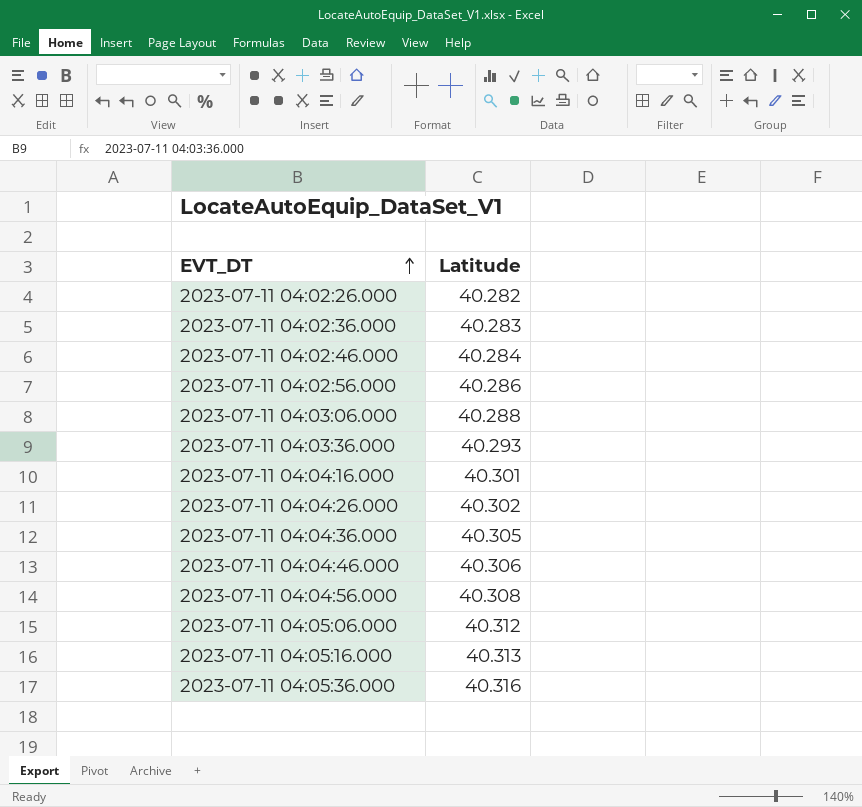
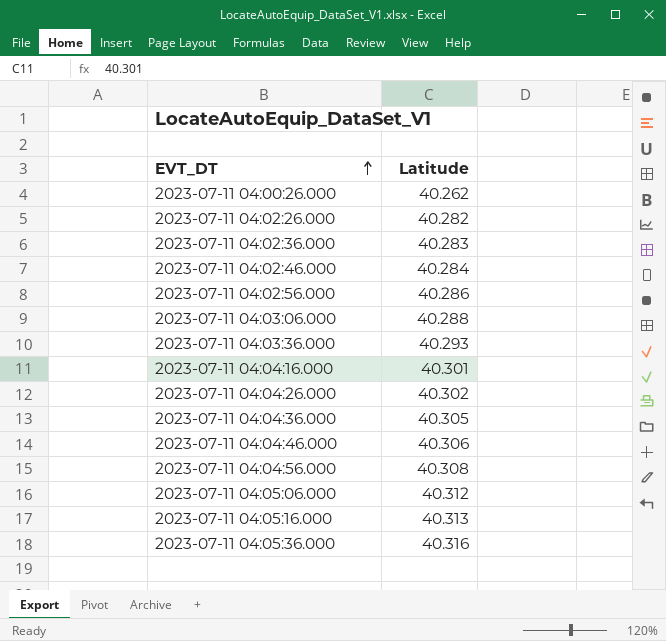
row 2023-07-11 04:00:26.000: none -> 40.262

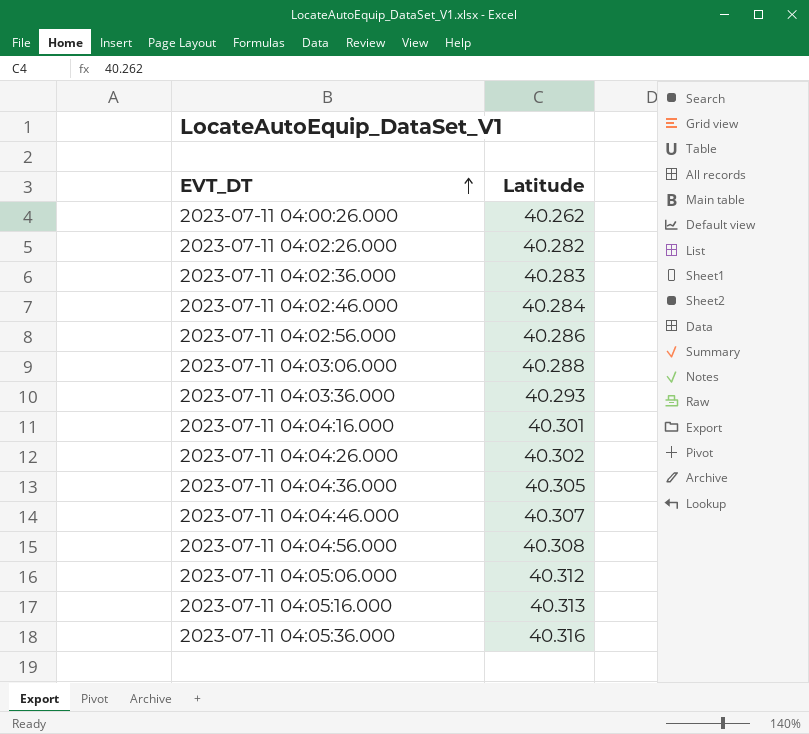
2023-07-11 04:04:46.000 | Latitude: 40.306 -> 40.307

